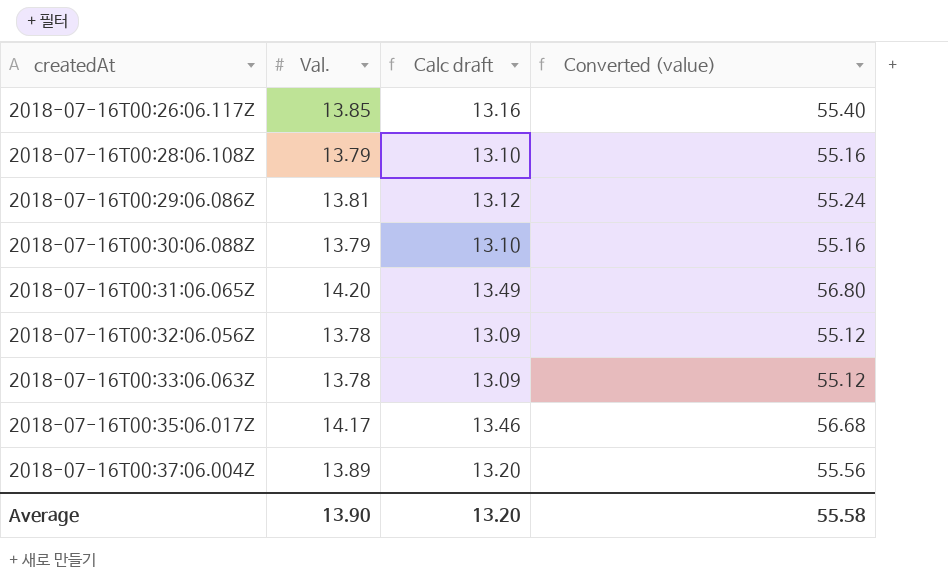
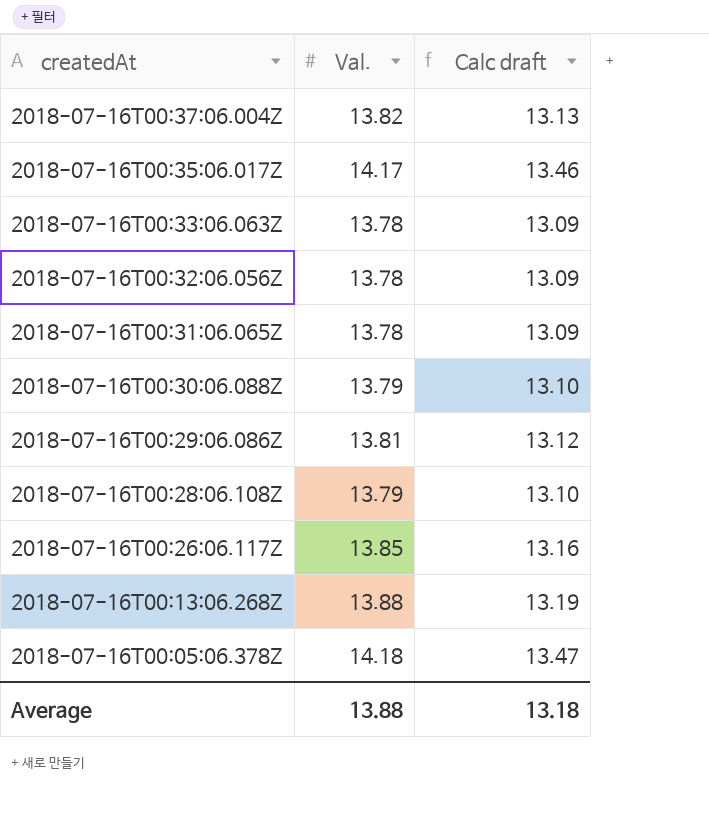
row order: createdAt ascending -> createdAt descending
column Converted (value) | formula: [Val.] * 4 -> none
2018-07-16T00:37:06.004Z | Val.: 13.89 -> 13.82
2018-07-16T00:37:06.004Z | Calc draft: 13.20 -> 13.13
2018-07-16T00:31:06.065Z | Val.: 14.20 -> 13.78
2018-07-16T00:31:06.065Z | Calc draft: 13.49 -> 13.09
row 2018-07-16T00:13:06.268Z: none -> 13.88 | 13.19
row 2018-07-16T00:05:06.378Z: none -> 14.18 | 13.47
Average | Val.: 13.90 -> 13.88
Average | Calc draft: 13.20 -> 13.18

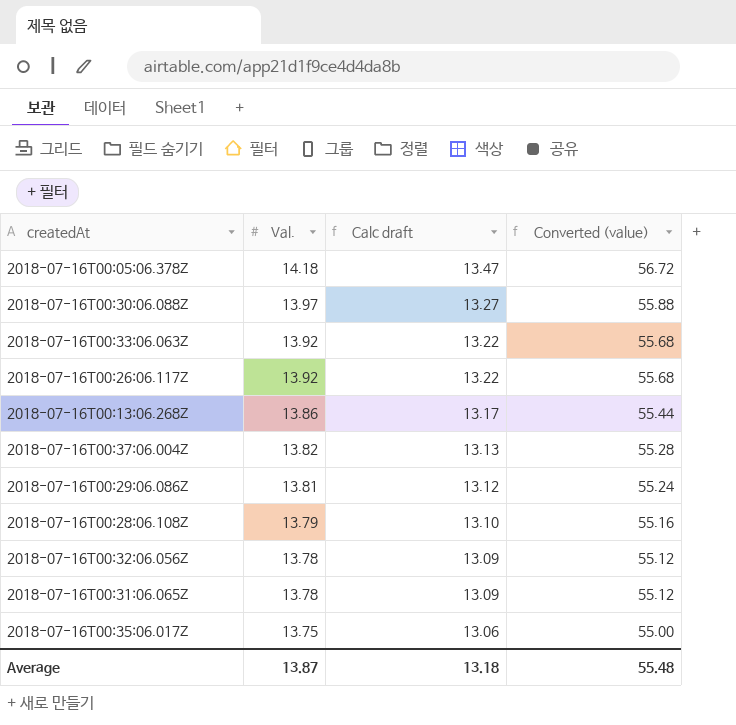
row order: createdAt descending -> Val. descending
column Converted (value) | formula: none -> [Val.] * 4
2018-07-16T00:30:06.088Z | Val.: 13.79 -> 13.97
2018-07-16T00:30:06.088Z | Calc draft: 13.10 -> 13.27
2018-07-16T00:33:06.063Z | Val.: 13.78 -> 13.92
2018-07-16T00:33:06.063Z | Calc draft: 13.09 -> 13.22
2018-07-16T00:26:06.117Z | Val.: 13.85 -> 13.92
2018-07-16T00:26:06.117Z | Calc draft: 13.16 -> 13.22
2018-07-16T00:13:06.268Z | Val.: 13.88 -> 13.86
2018-07-16T00:13:06.268Z | Calc draft: 13.19 -> 13.17
2018-07-16T00:35:06.017Z | Val.: 14.17 -> 13.75
2018-07-16T00:35:06.017Z | Calc draft: 13.46 -> 13.06
Average | Val.: 13.88 -> 13.87

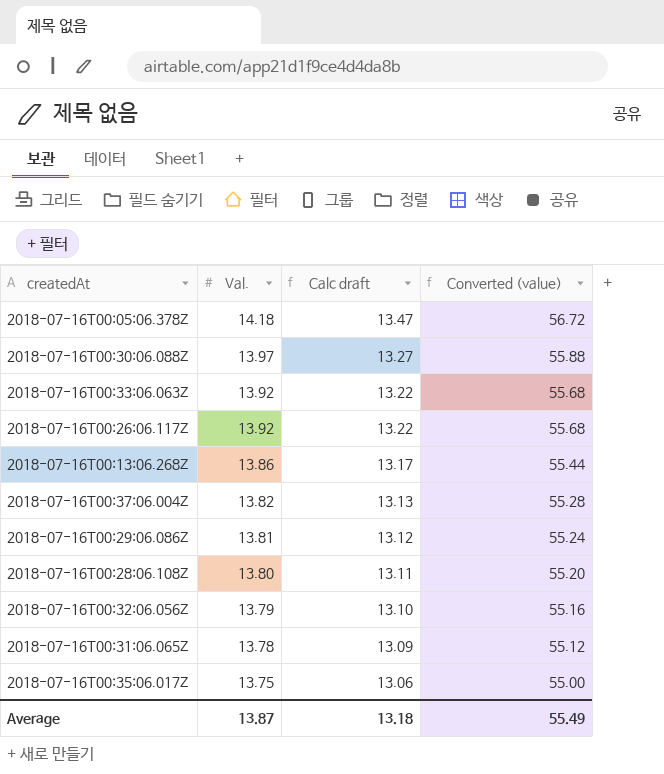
2018-07-16T00:28:06.108Z | Val.: 13.79 -> 13.80
2018-07-16T00:28:06.108Z | Calc draft: 13.10 -> 13.11
2018-07-16T00:28:06.108Z | Converted (value): 55.16 -> 55.20
2018-07-16T00:32:06.056Z | Val.: 13.78 -> 13.79
2018-07-16T00:32:06.056Z | Calc draft: 13.09 -> 13.10
2018-07-16T00:32:06.056Z | Converted (value): 55.12 -> 55.16
Average | Converted (value): 55.48 -> 55.49

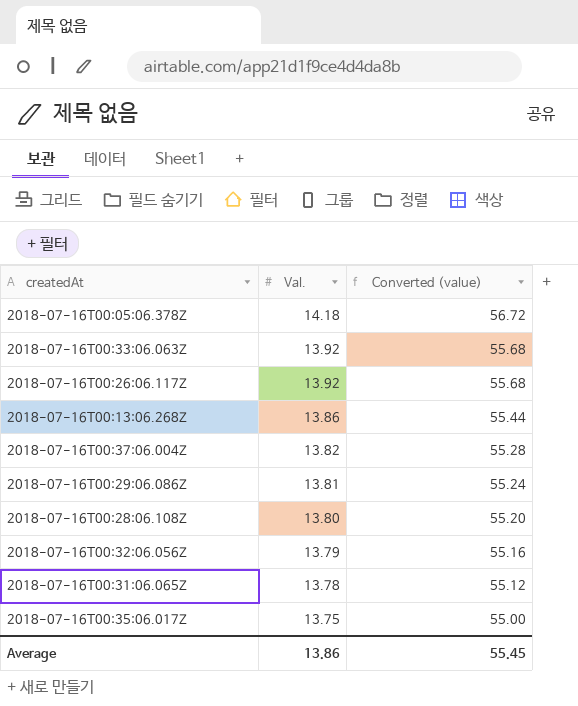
column Calc draft | formula: [Val.] * 0.95 -> none
row 2018-07-16T00:30:06.088Z: 13.97 | 13.27 | 55.88 -> none
Average | Val.: 13.87 -> 13.86
Average | Converted (value): 55.49 -> 55.45

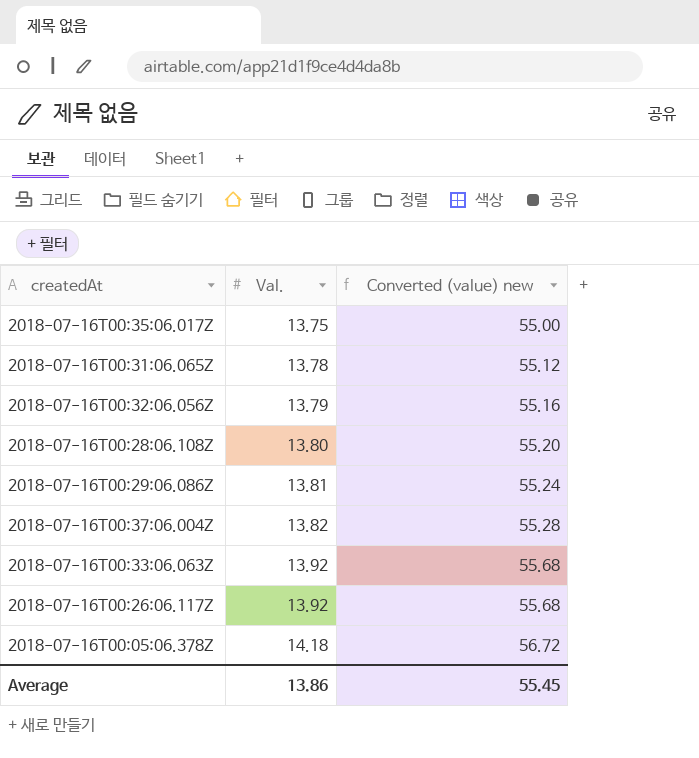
row order: Val. descending -> Val. ascending
column name: Converted (value) -> Converted (value) new
row 2018-07-16T00:13:06.268Z: 13.86 | 55.44 -> none

